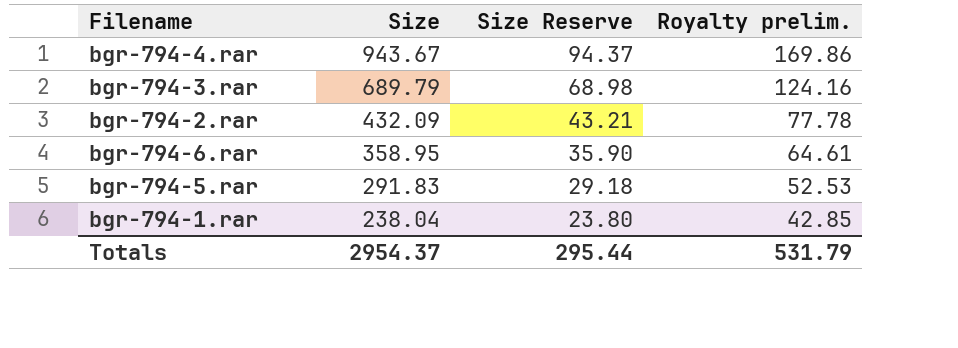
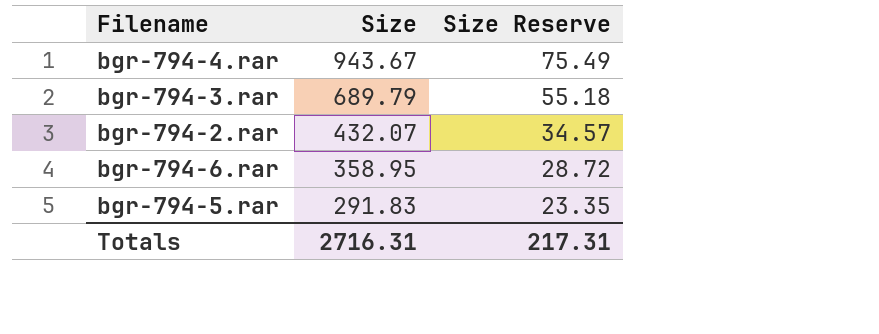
column Royalty prelim. | formula: [Size] * 0.18 -> none
column Size Reserve | formula: [Size] * 0.1 -> [Size] * 0.08
row bgr-794-1.rar: 238.04 | 23.80 | 42.85 -> none
bgr-794-2.rar | Size: 432.09 -> 432.07
Totals | Size: 2954.37 -> 2716.31
Totals | Size Reserve: 295.44 -> 217.31

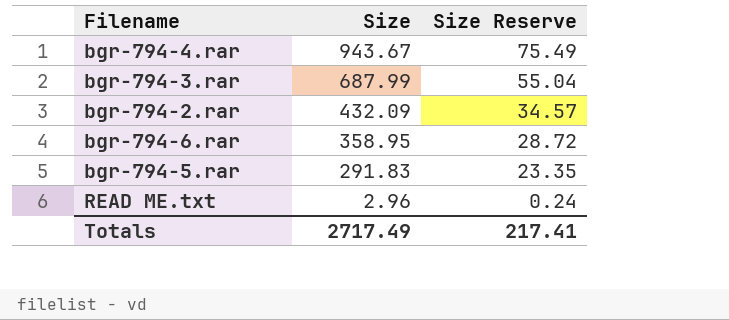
bgr-794-3.rar | Size: 689.79 -> 687.99
bgr-794-3.rar | Size Reserve: 55.18 -> 55.04
bgr-794-2.rar | Size: 432.07 -> 432.09
row READ ME.txt: none -> 2.96 | 0.24
Totals | Size: 2716.31 -> 2717.49
Totals | Size Reserve: 217.31 -> 217.41

